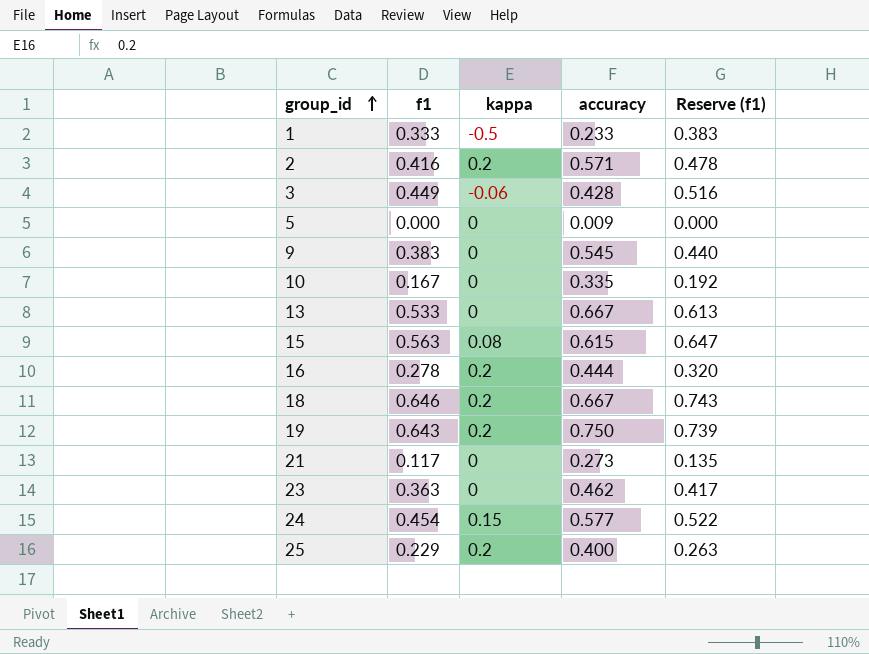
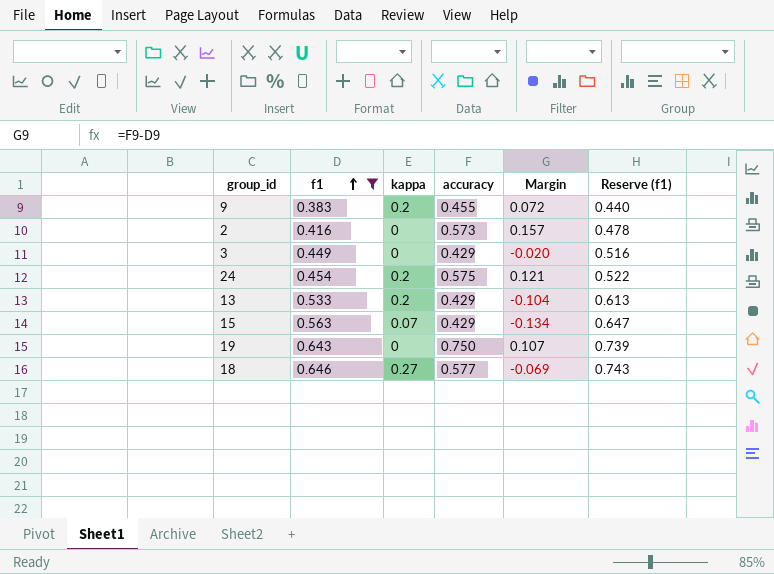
filter: none -> f1 >= 0.383
row order: group_id ascending -> f1 ascending
column Margin | formula: none -> [accuracy] - [f1]
9 | kappa: 0 -> 0.2
9 | accuracy: 0.545 -> 0.455
2 | kappa: 0.2 -> 0
2 | accuracy: 0.571 -> 0.573
3 | kappa: -0.06 -> 0
3 | accuracy: 0.428 -> 0.429
24 | kappa: 0.15 -> 0.2
24 | accuracy: 0.577 -> 0.575
13 | kappa: 0 -> 0.2
13 | accuracy: 0.667 -> 0.429
15 | kappa: 0.08 -> 0.07
15 | accuracy: 0.615 -> 0.429
19 | kappa: 0.2 -> 0
18 | kappa: 0.2 -> 0.27
18 | accuracy: 0.667 -> 0.577

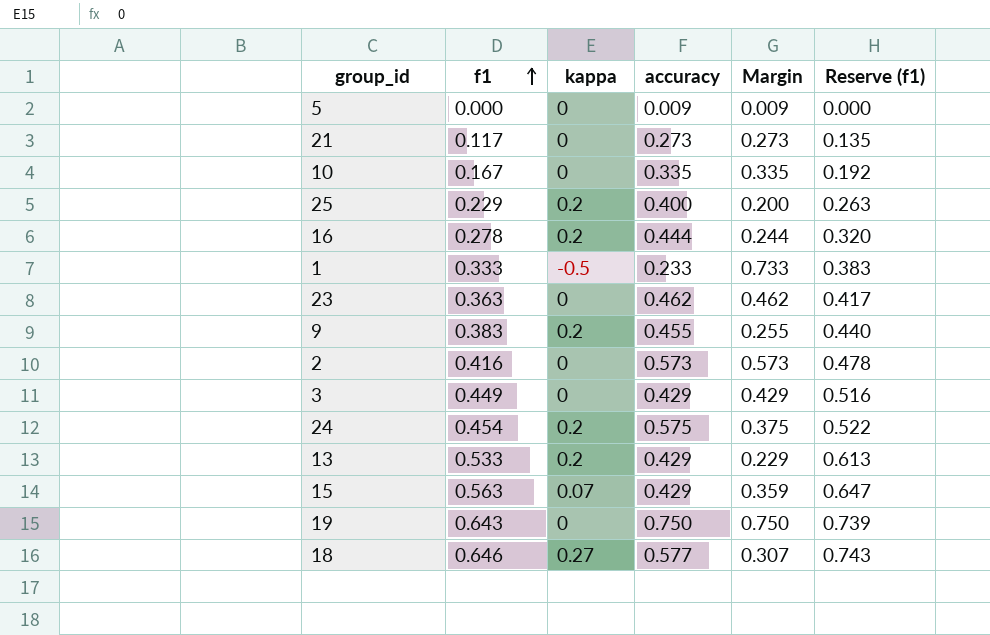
filter: f1 >= 0.383 -> none
column Margin | formula: [accuracy] - [f1] -> [accuracy] - [kappa]

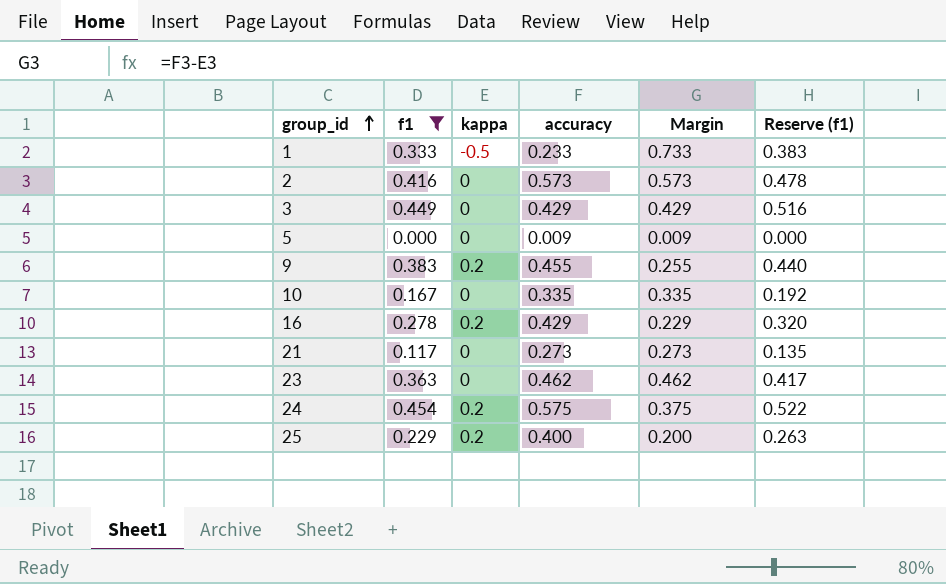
filter: none -> f1 <= 0.454
row order: f1 ascending -> group_id ascending
16 | accuracy: 0.444 -> 0.429
16 | Margin: 0.244 -> 0.229

